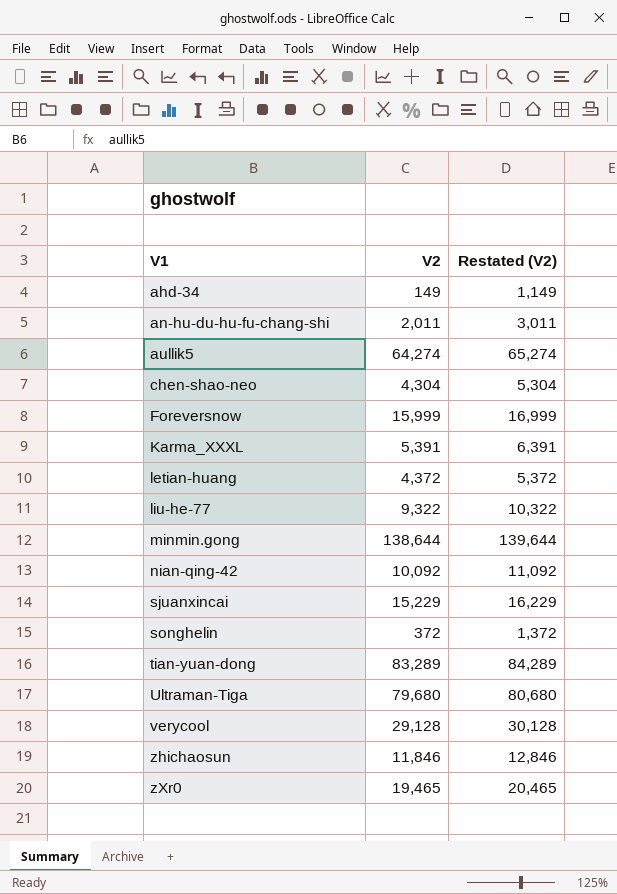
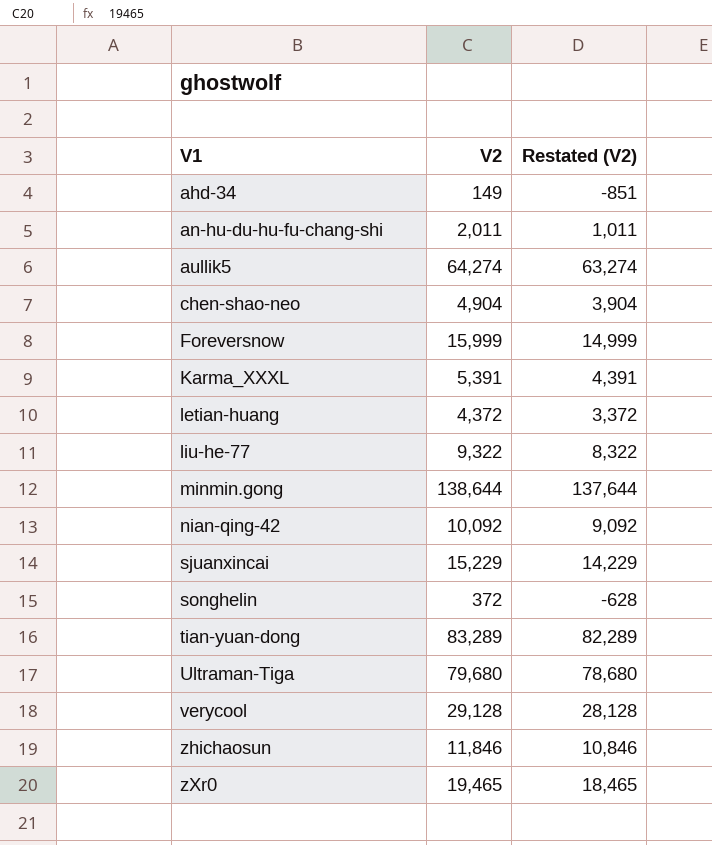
column Restated (V2) | formula: [V2] + 1000 -> [V2] - 1000
chen-shao-neo | V2: 4,304 -> 4,904

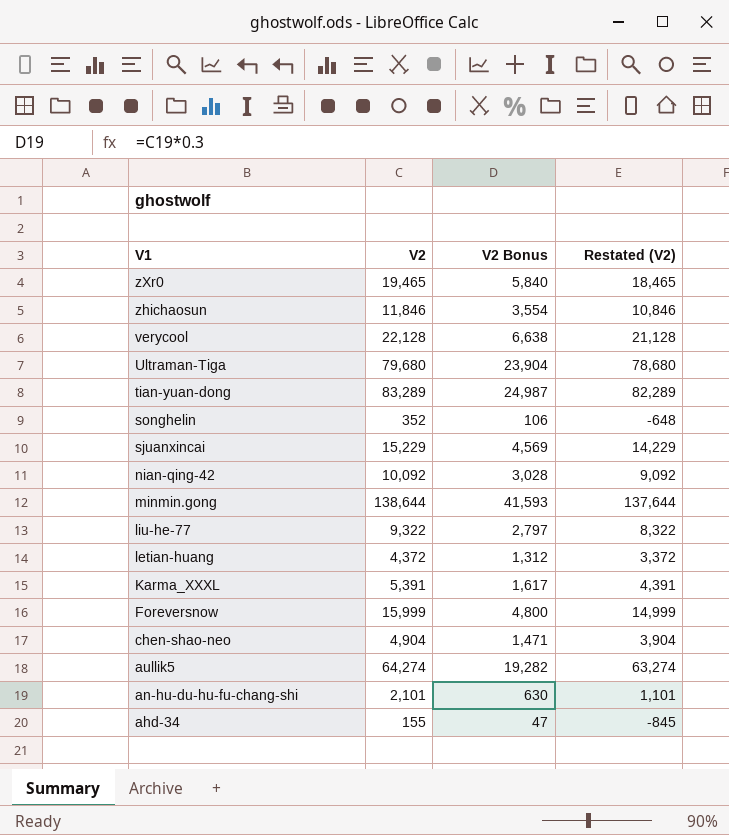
row order: V1 ascending -> V1 descending
column V2 Bonus | formula: none -> [V2] * 0.3
verycool | V2: 29,128 -> 22,128
verycool | Restated (V2): 28,128 -> 21,128
songhelin | V2: 372 -> 352
songhelin | Restated (V2): -628 -> -648
an-hu-du-hu-fu-chang-shi | V2: 2,011 -> 2,101
an-hu-du-hu-fu-chang-shi | Restated (V2): 1,011 -> 1,101
ahd-34 | V2: 149 -> 155
ahd-34 | Restated (V2): -851 -> -845

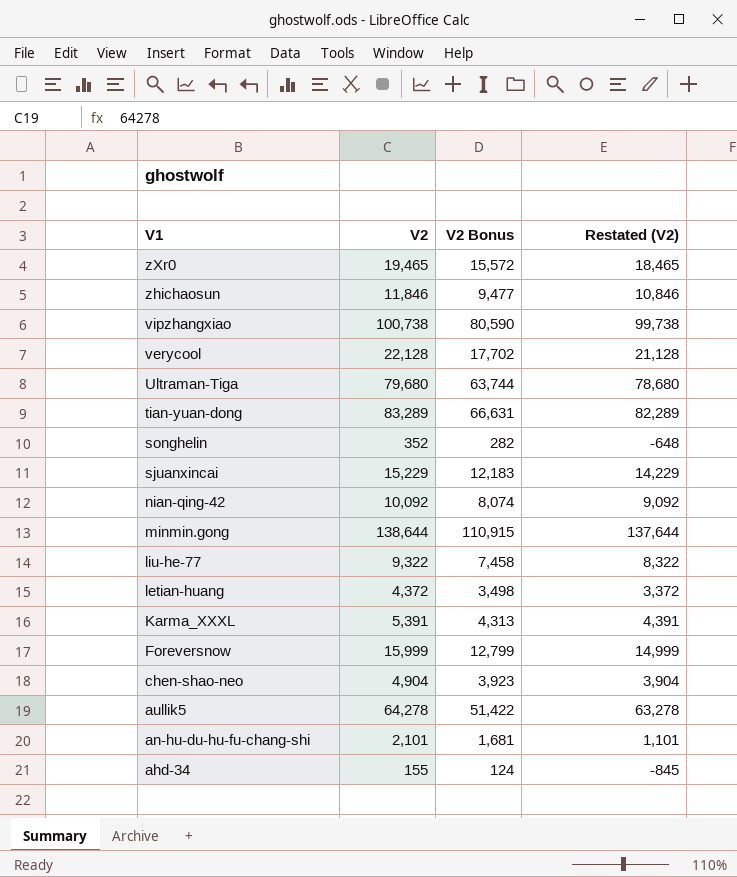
column V2 Bonus | formula: [V2] * 0.3 -> [V2] * 0.8
row vipzhangxiao: none -> 100,738 | 80,590 | 99,738
aullik5 | V2: 64,274 -> 64,278
aullik5 | Restated (V2): 63,274 -> 63,278

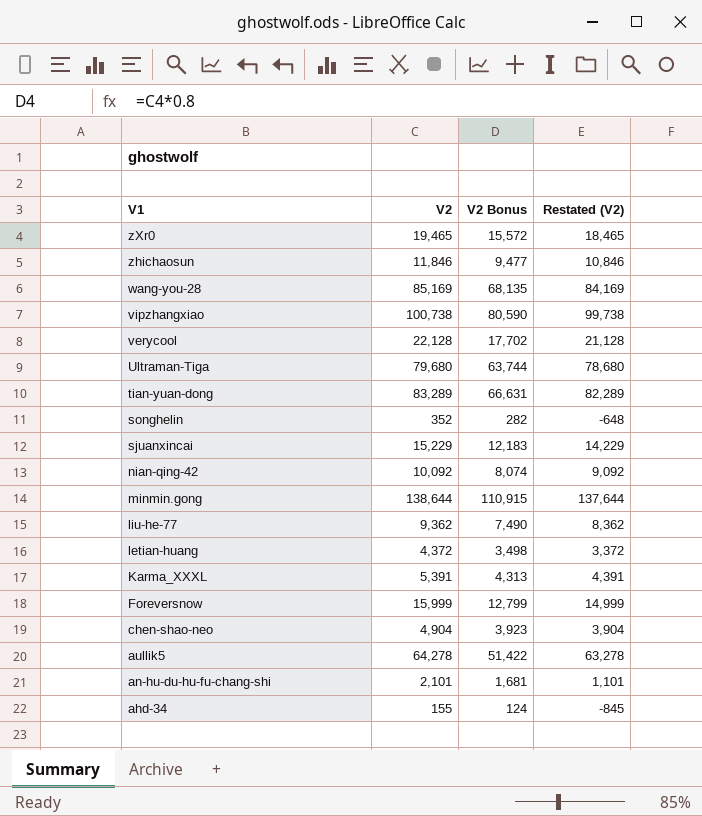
row wang-you-28: none -> 85,169 | 68,135 | 84,169
liu-he-77 | V2: 9,322 -> 9,362
liu-he-77 | V2 Bonus: 7,458 -> 7,490
liu-he-77 | Restated (V2): 8,322 -> 8,362

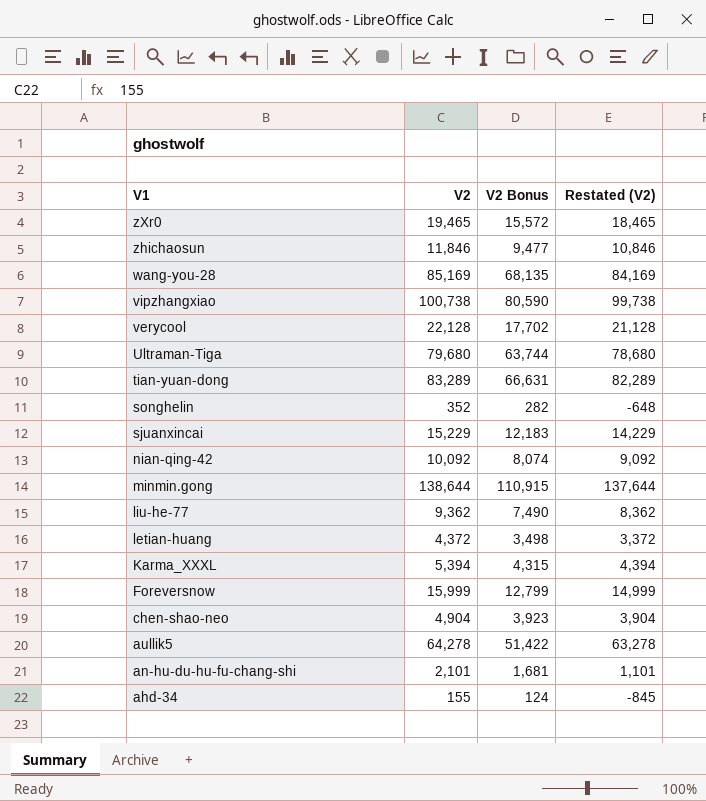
Karma_XXXL | V2: 5,391 -> 5,394
Karma_XXXL | V2 Bonus: 4,313 -> 4,315
Karma_XXXL | Restated (V2): 4,391 -> 4,394

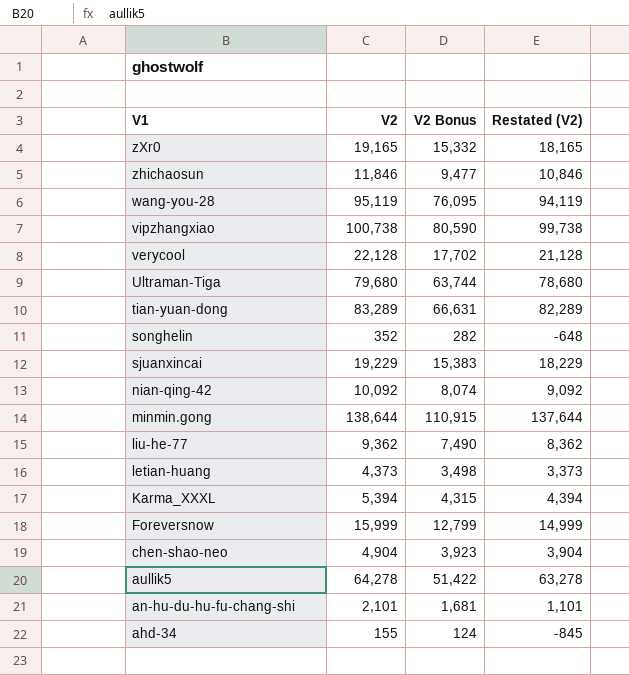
zXr0 | V2: 19,465 -> 19,165
zXr0 | V2 Bonus: 15,572 -> 15,332
zXr0 | Restated (V2): 18,465 -> 18,165
wang-you-28 | V2: 85,169 -> 95,119
wang-you-28 | V2 Bonus: 68,135 -> 76,095
wang-you-28 | Restated (V2): 84,169 -> 94,119
sjuanxincai | V2: 15,229 -> 19,229
sjuanxincai | V2 Bonus: 12,183 -> 15,383
sjuanxincai | Restated (V2): 14,229 -> 18,229
letian-huang | V2: 4,372 -> 4,373
letian-huang | Restated (V2): 3,372 -> 3,373

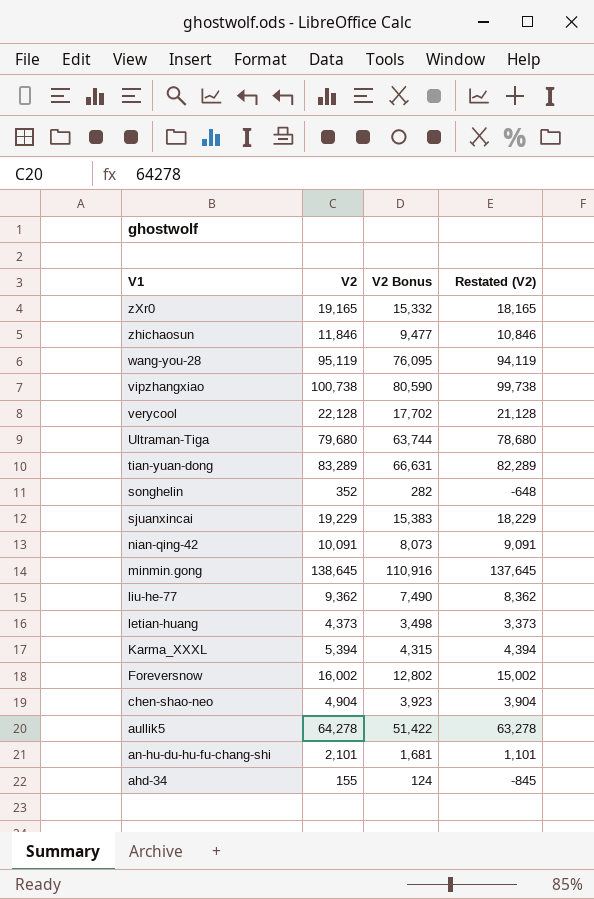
nian-qing-42 | V2: 10,092 -> 10,091
nian-qing-42 | V2 Bonus: 8,074 -> 8,073
nian-qing-42 | Restated (V2): 9,092 -> 9,091
minmin.gong | V2: 138,644 -> 138,645
minmin.gong | V2 Bonus: 110,915 -> 110,916
minmin.gong | Restated (V2): 137,644 -> 137,645
Foreversnow | V2: 15,999 -> 16,002
Foreversnow | V2 Bonus: 12,799 -> 12,802
Foreversnow | Restated (V2): 14,999 -> 15,002

